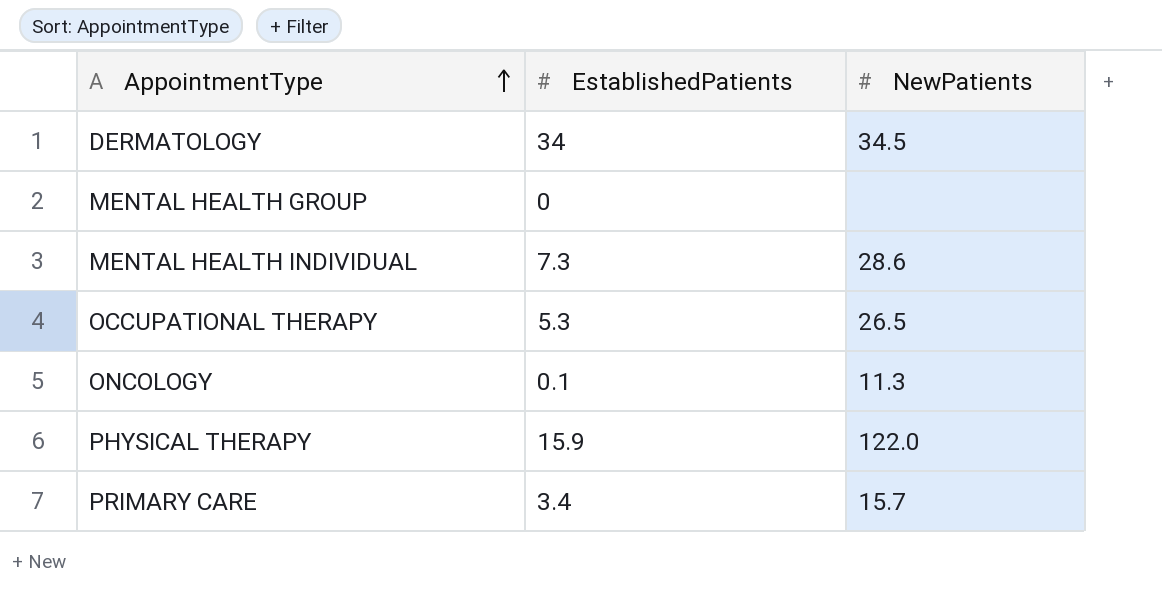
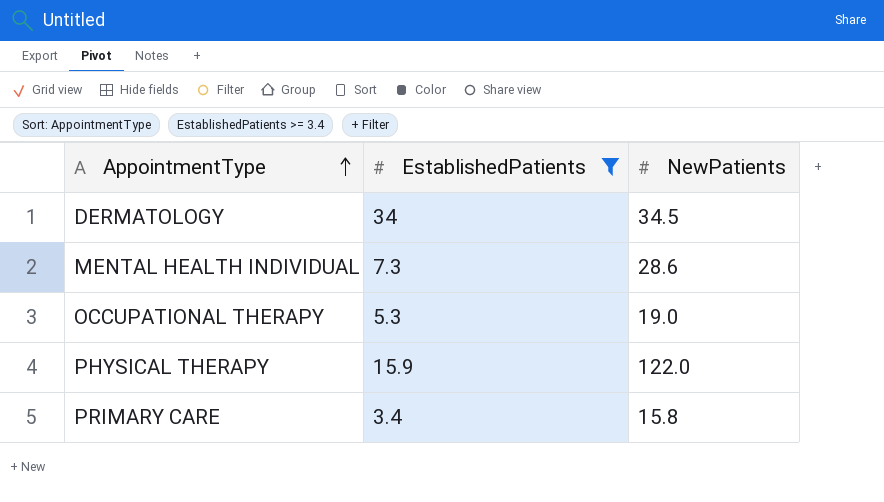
filter: none -> EstablishedPatients >= 3.4
OCCUPATIONAL THERAPY | NewPatients: 26.5 -> 19.0
PRIMARY CARE | NewPatients: 15.7 -> 15.8

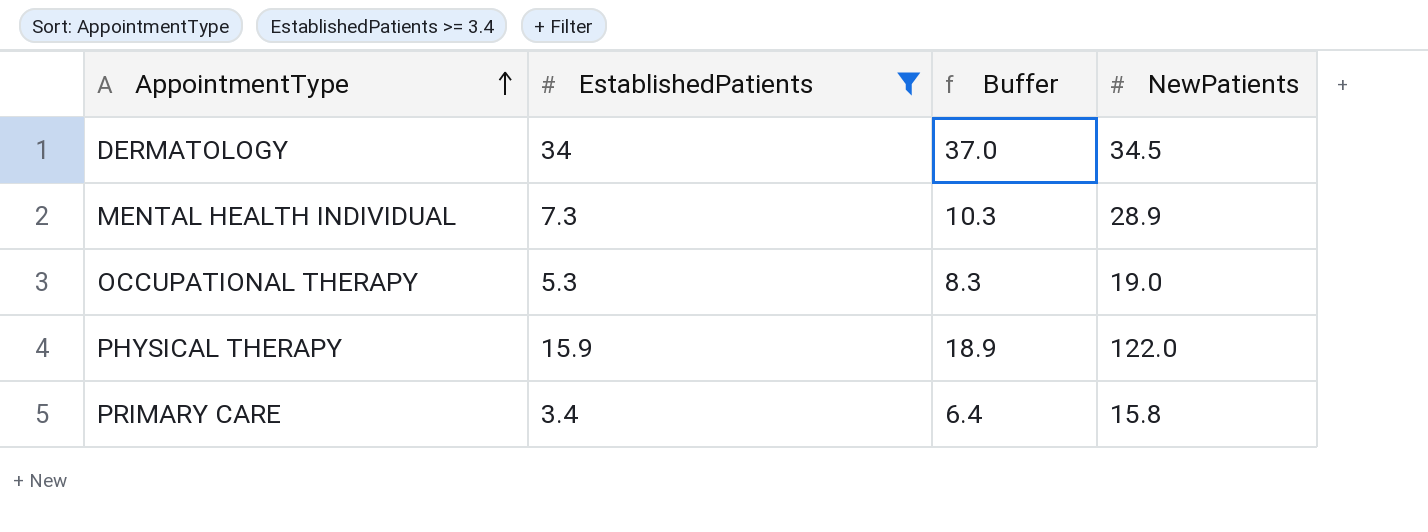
column Buffer | formula: none -> [EstablishedPatients] + 3
MENTAL HEALTH INDIVIDUAL | NewPatients: 28.6 -> 28.9

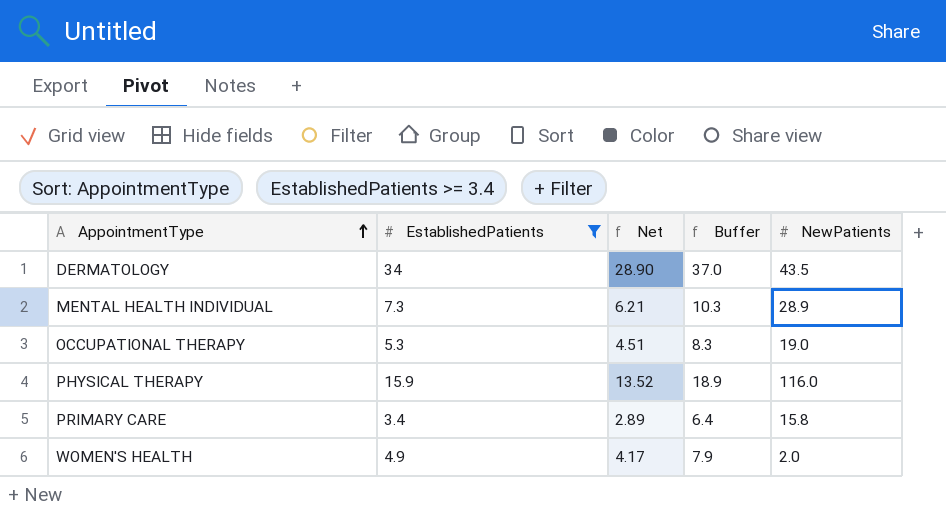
column Net | formula: none -> [EstablishedPatients] * 0.85
DERMATOLOGY | NewPatients: 34.5 -> 43.5
PHYSICAL THERAPY | NewPatients: 122.0 -> 116.0
row WOMEN'S HEALTH: none -> 4.9 | 4.17 | 7.9 | 2.0

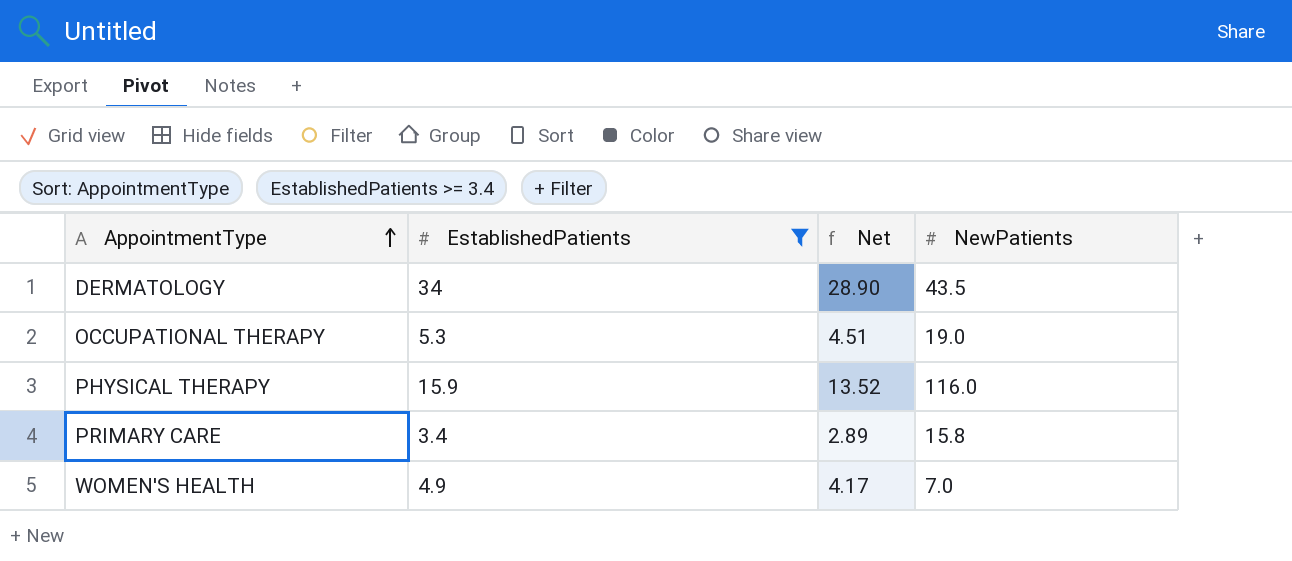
column Buffer | formula: [EstablishedPatients] + 3 -> none
row MENTAL HEALTH INDIVIDUAL: 7.3 | 6.21 | 10.3 | 28.9 -> none
WOMEN'S HEALTH | NewPatients: 2.0 -> 7.0

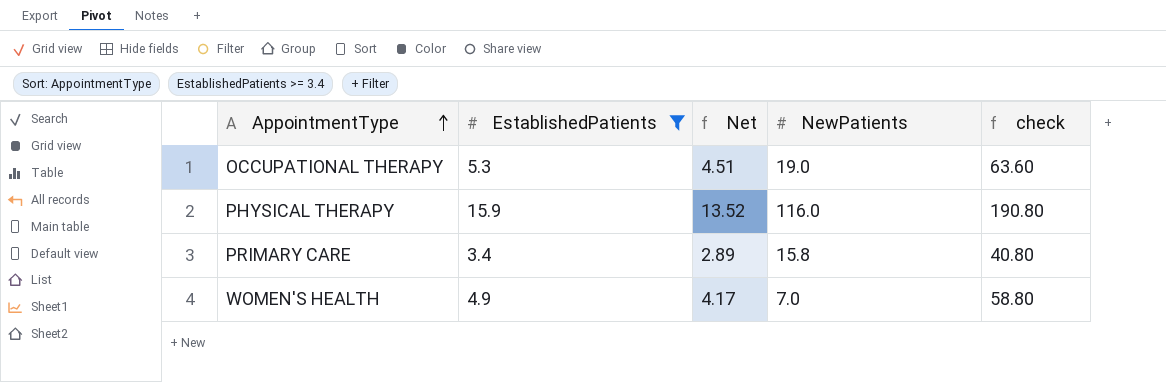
column check | formula: none -> [EstablishedPatients] * 12
row DERMATOLOGY: 34 | 28.90 | 43.5 -> none

